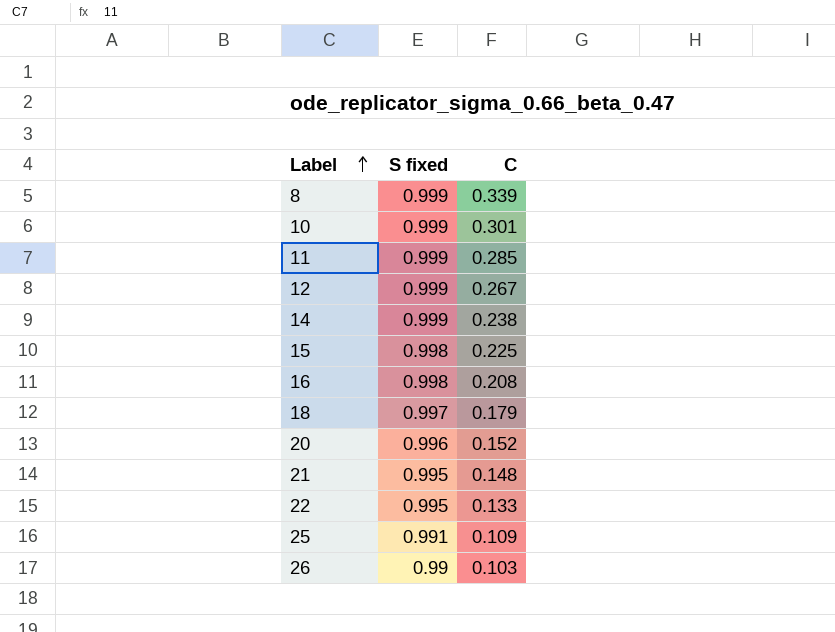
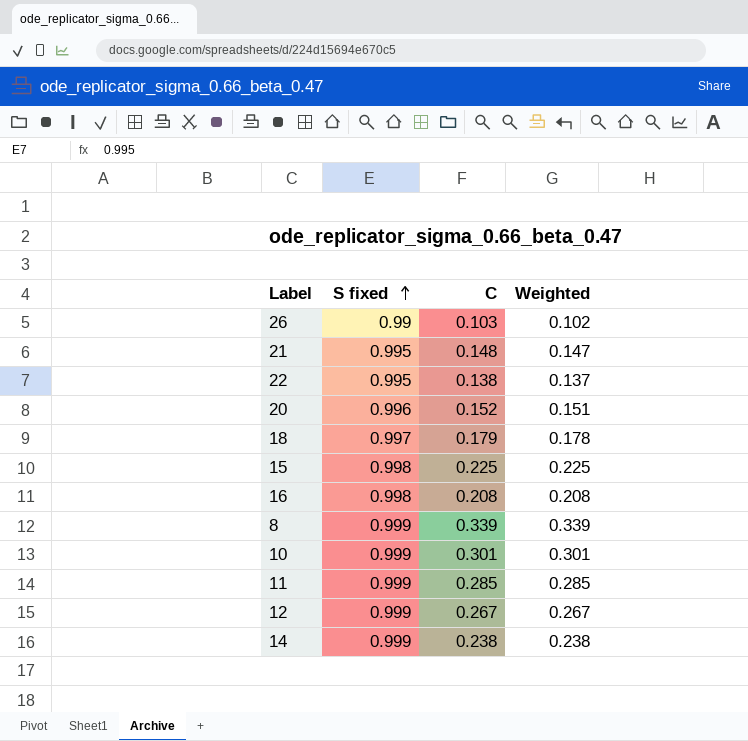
row order: Label ascending -> S fixed ascending
column Weighted | formula: none -> [S fixed] * [C]
row 25: 0.991 | 0.109 -> none
22 | C: 0.133 -> 0.138

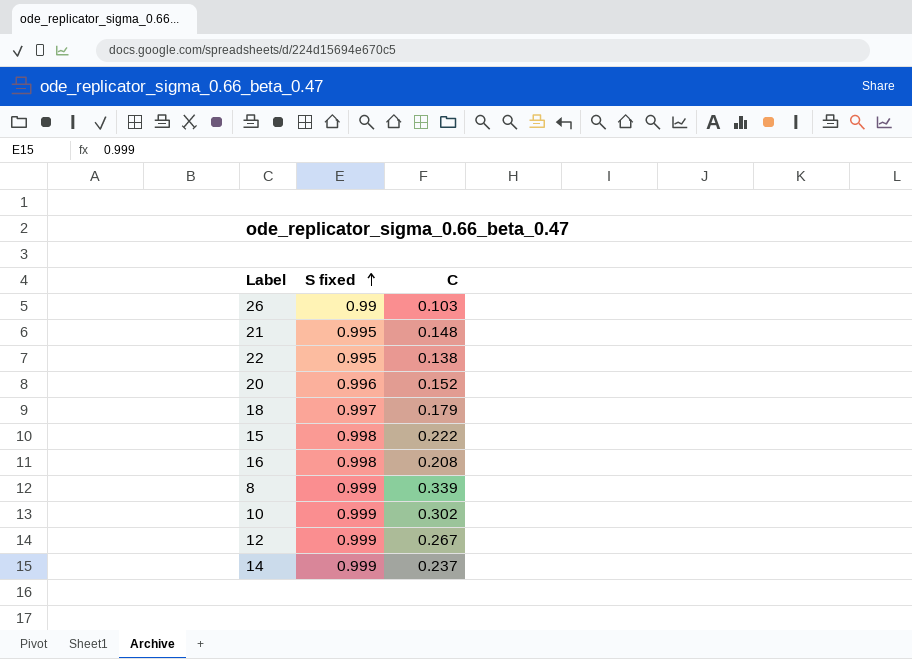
column Weighted | formula: [S fixed] * [C] -> none
row 11: 0.999 | 0.285 | 0.285 -> none
15 | C: 0.225 -> 0.222
10 | C: 0.301 -> 0.302
14 | C: 0.238 -> 0.237

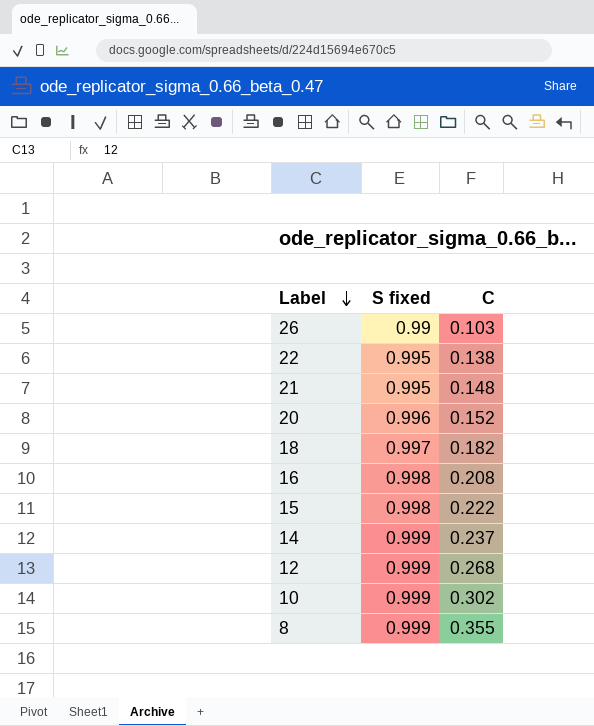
row order: S fixed ascending -> Label descending
18 | C: 0.179 -> 0.182
12 | C: 0.267 -> 0.268
8 | C: 0.339 -> 0.355

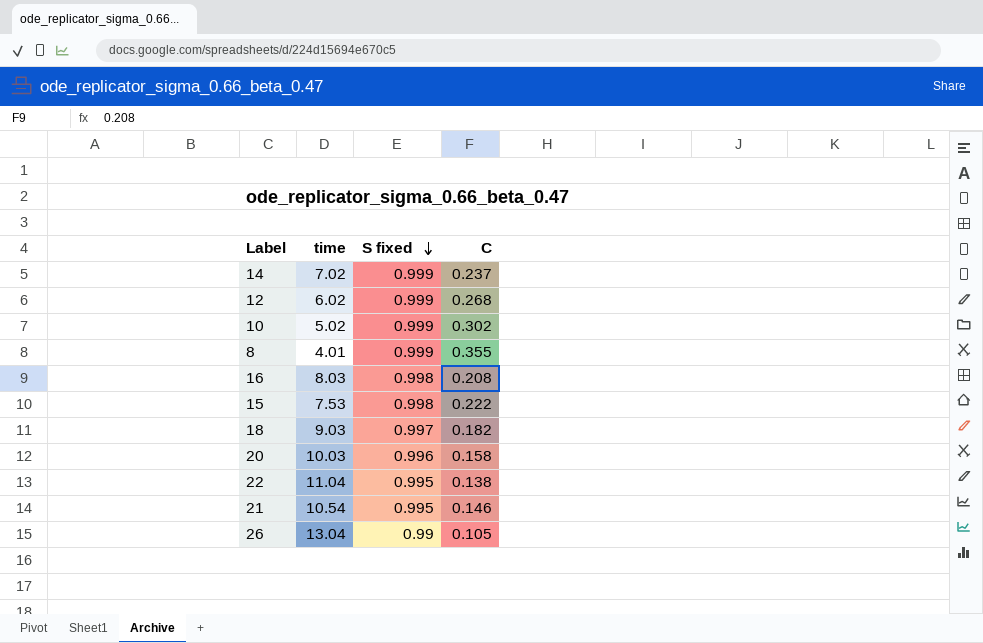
row order: Label descending -> S fixed descending
column time | position: none -> 2
20 | C: 0.152 -> 0.158
21 | C: 0.148 -> 0.146
26 | C: 0.103 -> 0.105

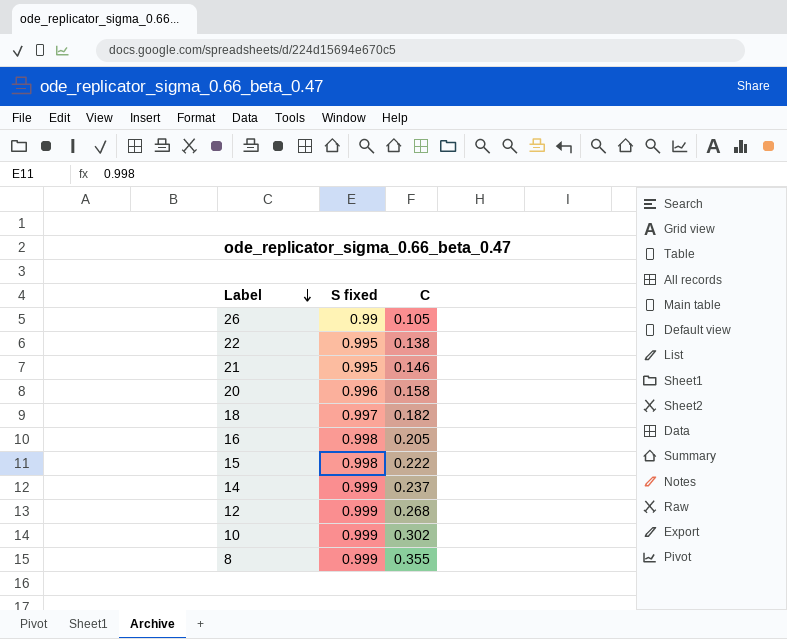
row order: S fixed descending -> Label descending
column time | position: 2 -> none
16 | C: 0.208 -> 0.205

